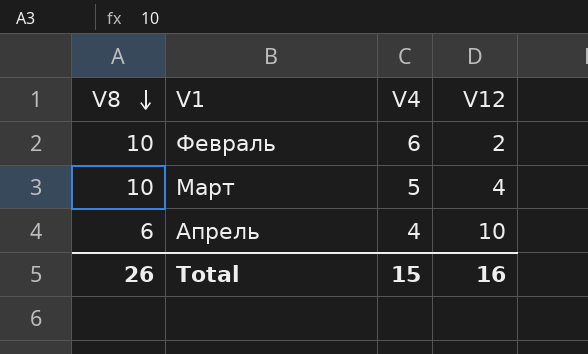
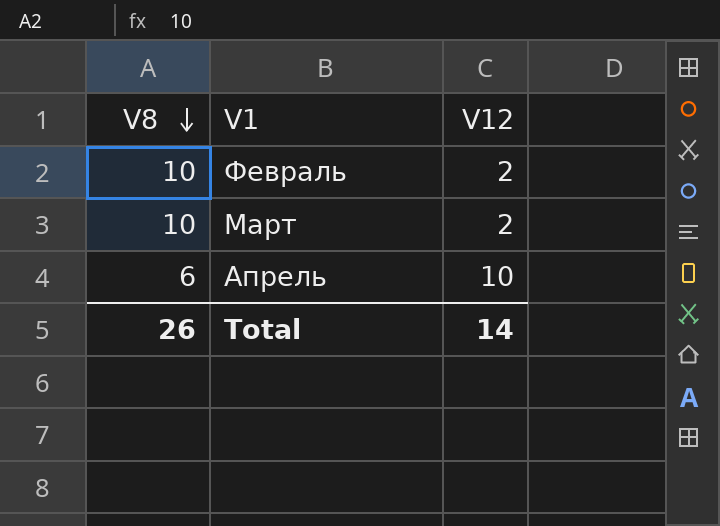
column V4 | position: 3 -> none
Март | V12: 4 -> 2
Total | V12: 16 -> 14

